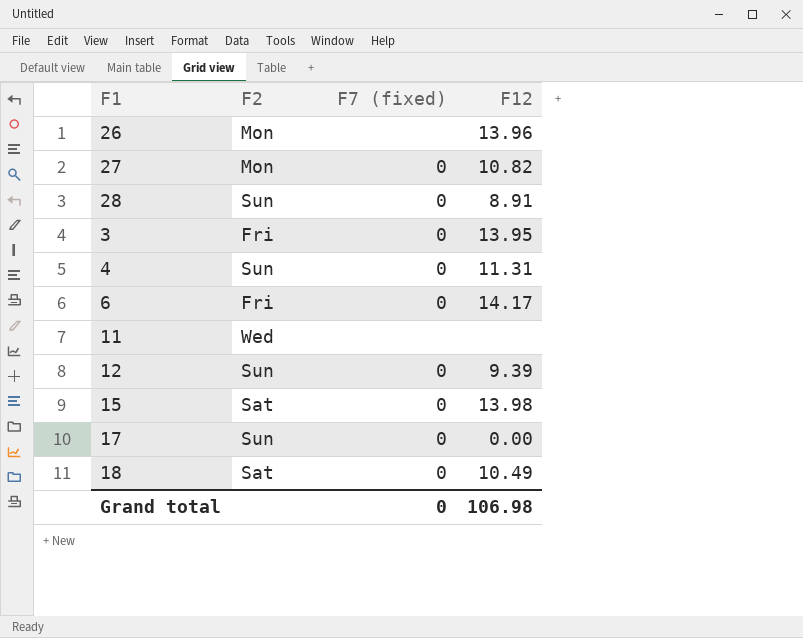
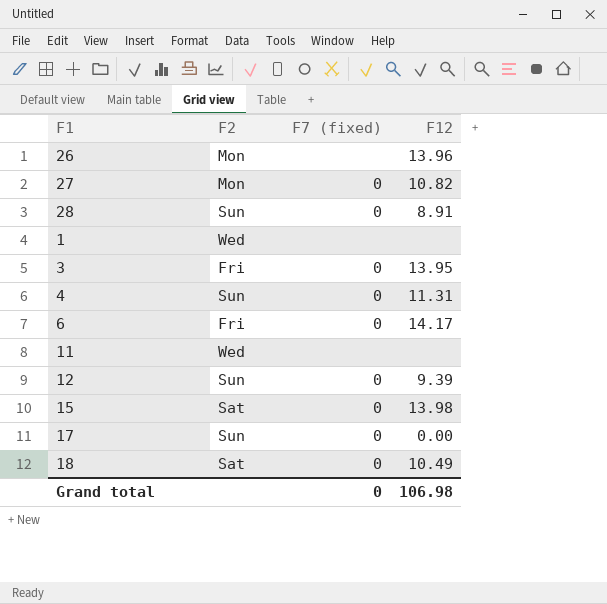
row 1: none -> Wed | none | none

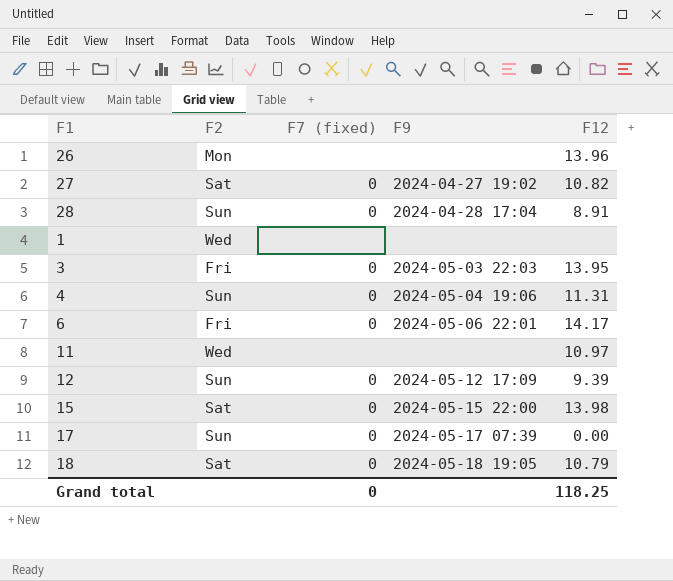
column F9 | position: none -> 4
27 | F2: Mon -> Sat
11 | F12: none -> 10.97
18 | F12: 10.49 -> 10.79
Grand total | F12: 106.98 -> 118.25

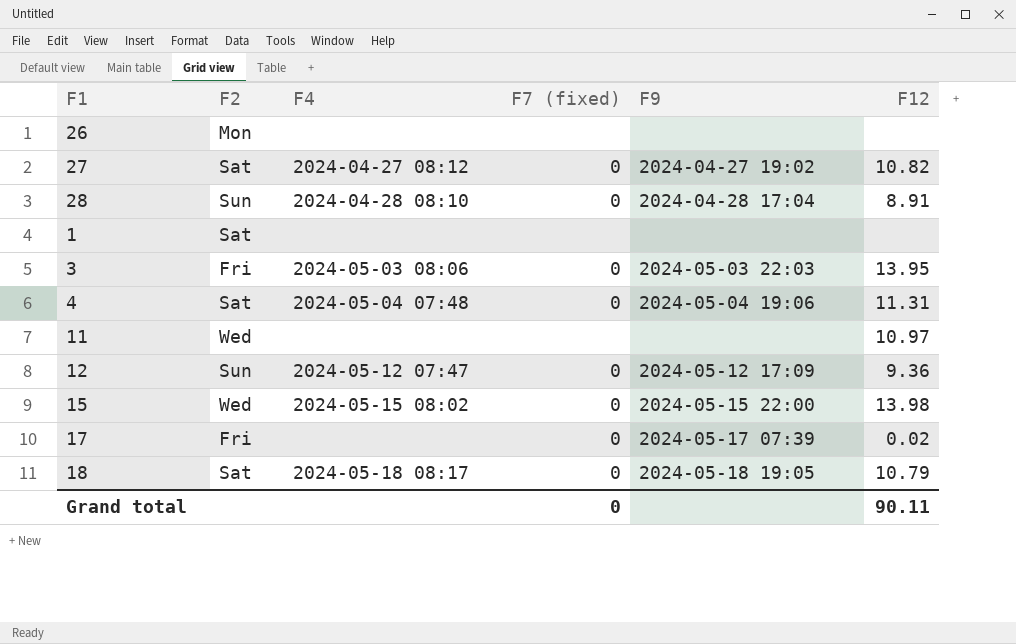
column F4 | position: none -> 3
row 6: Fri | 0 | 2024-05-06 22:01 | 14.17 -> none
26 | F12: 13.96 -> none
1 | F2: Wed -> Sat
4 | F2: Sun -> Sat
12 | F12: 9.39 -> 9.36
15 | F2: Sat -> Wed
17 | F2: Sun -> Fri
17 | F12: 0.00 -> 0.02
Grand total | F12: 118.25 -> 90.11

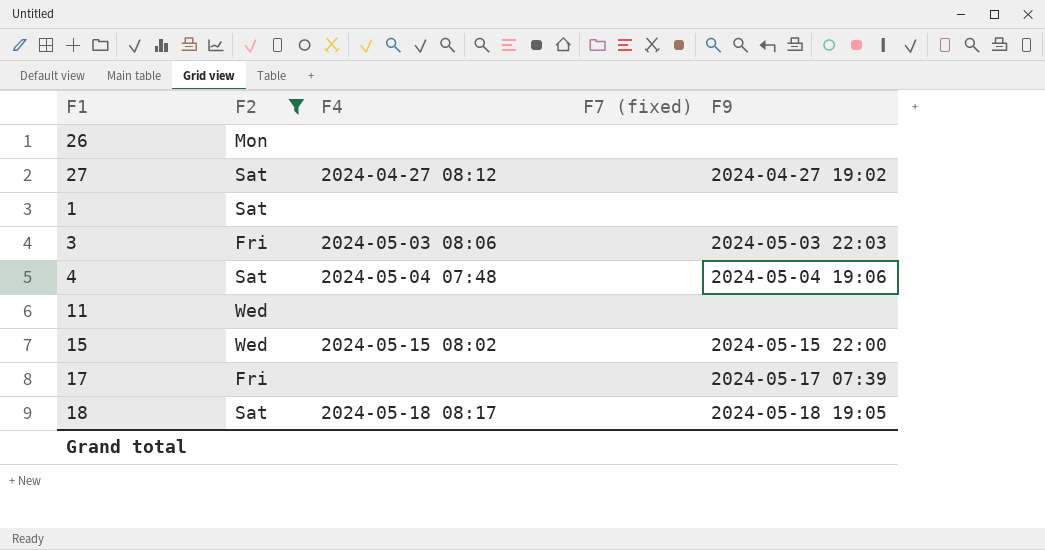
filter: none -> F2 != Sun
column F12 | position: 6 -> none
27 | F7 (fixed): 0 -> none
3 | F7 (fixed): 0 -> none
4 | F7 (fixed): 0 -> none
15 | F7 (fixed): 0 -> none
17 | F7 (fixed): 0 -> none
18 | F7 (fixed): 0 -> none
Grand total | F7 (fixed): 0 -> none

